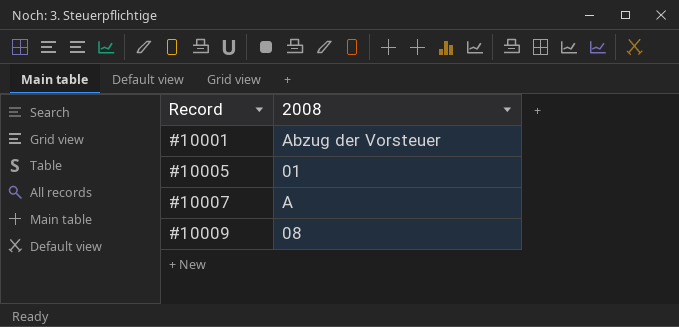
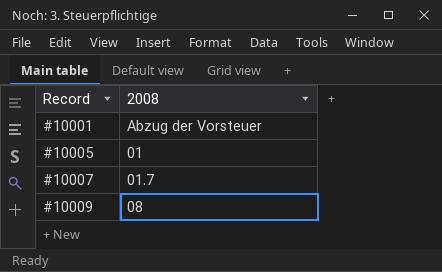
#10007 | 2008: A -> 01.7

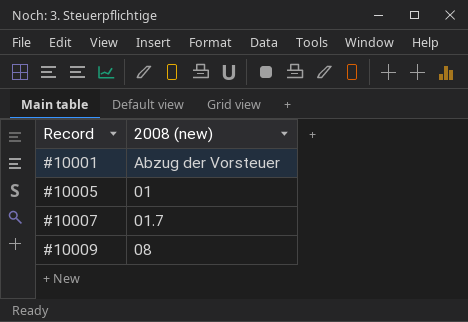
column name: 2008 -> 2008 (new)

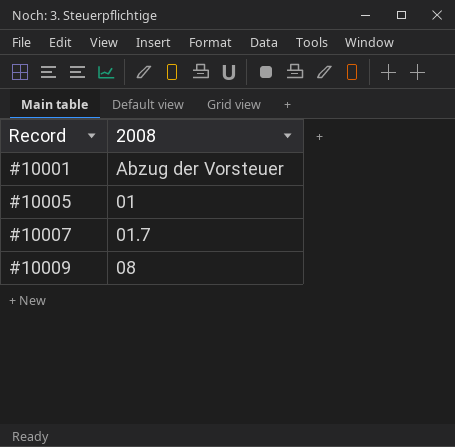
column name: 2008 (new) -> 2008

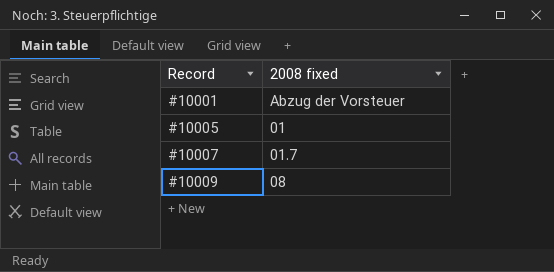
column name: 2008 -> 2008 fixed

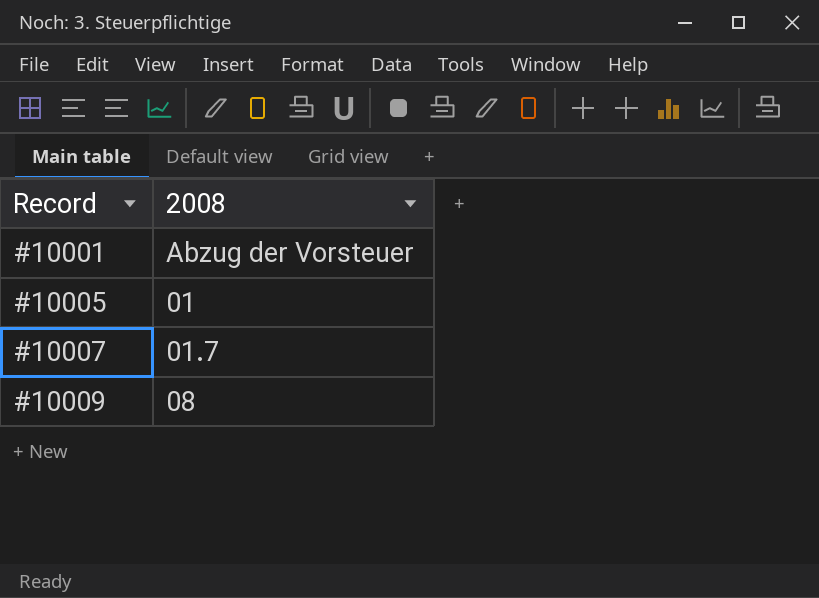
column name: 2008 fixed -> 2008

